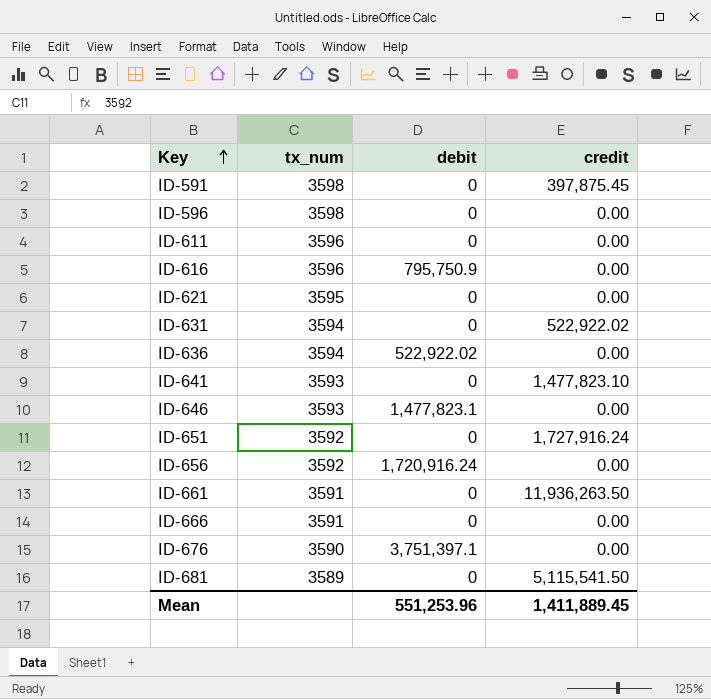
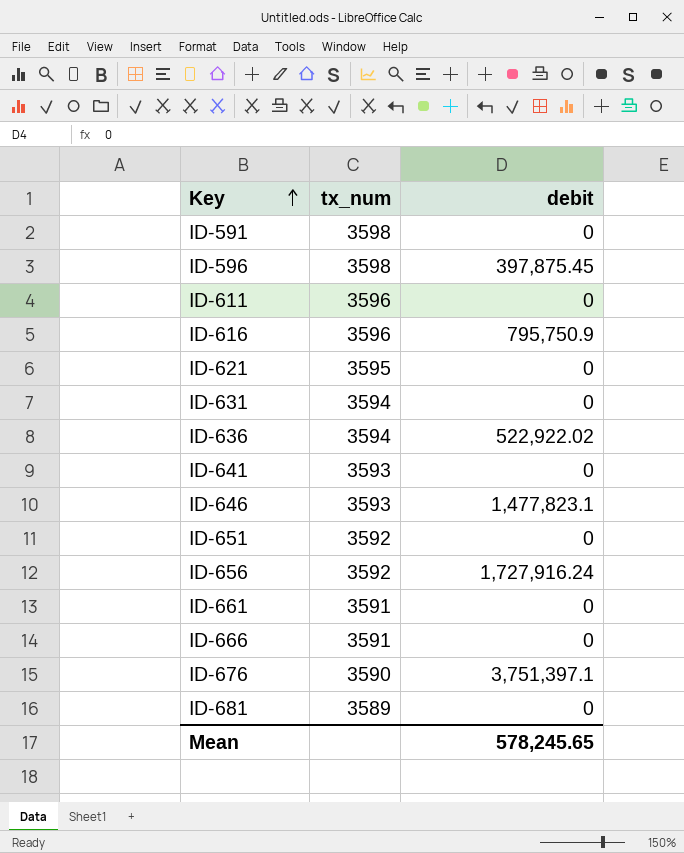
column credit | position: 4 -> none
ID-596 | debit: 0 -> 397,875.45
ID-656 | debit: 1,720,916.24 -> 1,727,916.24
Mean | debit: 551,253.96 -> 578,245.65

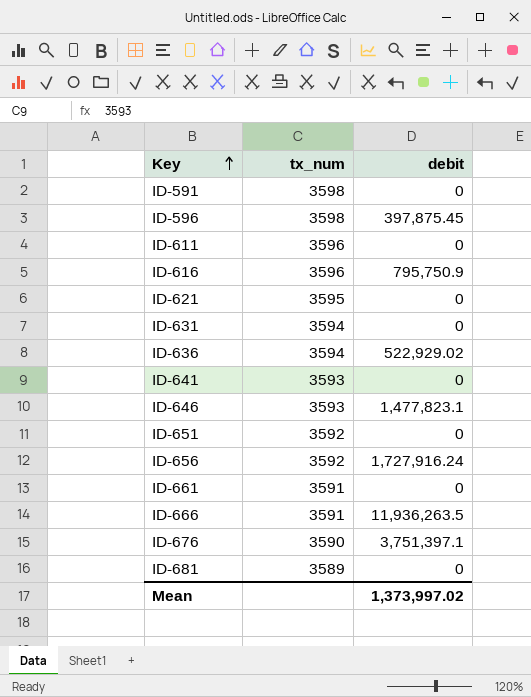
ID-636 | debit: 522,922.02 -> 522,929.02
ID-666 | debit: 0 -> 11,936,263.5
Mean | debit: 578,245.65 -> 1,373,997.02

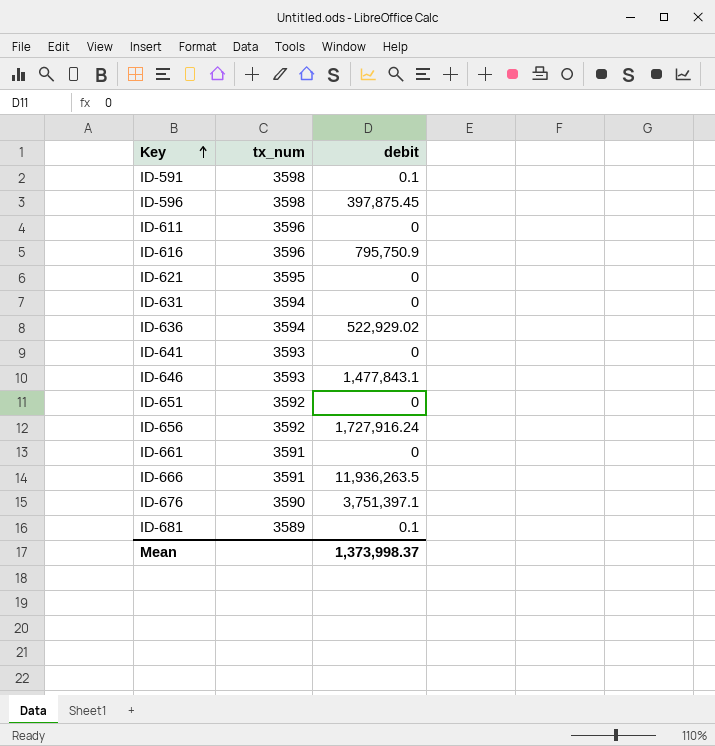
ID-591 | debit: 0 -> 0.1
ID-646 | debit: 1,477,823.1 -> 1,477,843.1
ID-681 | debit: 0 -> 0.1
Mean | debit: 1,373,997.02 -> 1,373,998.37

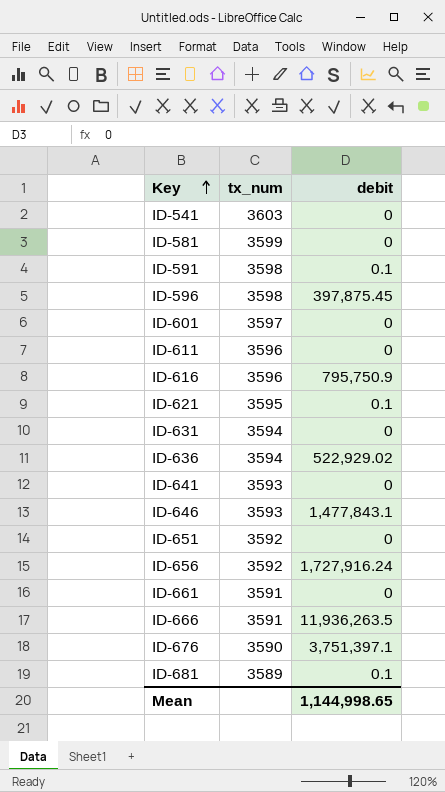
row ID-541: none -> 3603 | 0
row ID-581: none -> 3599 | 0
row ID-601: none -> 3597 | 0
ID-621 | debit: 0 -> 0.1
Mean | debit: 1,373,998.37 -> 1,144,998.65

